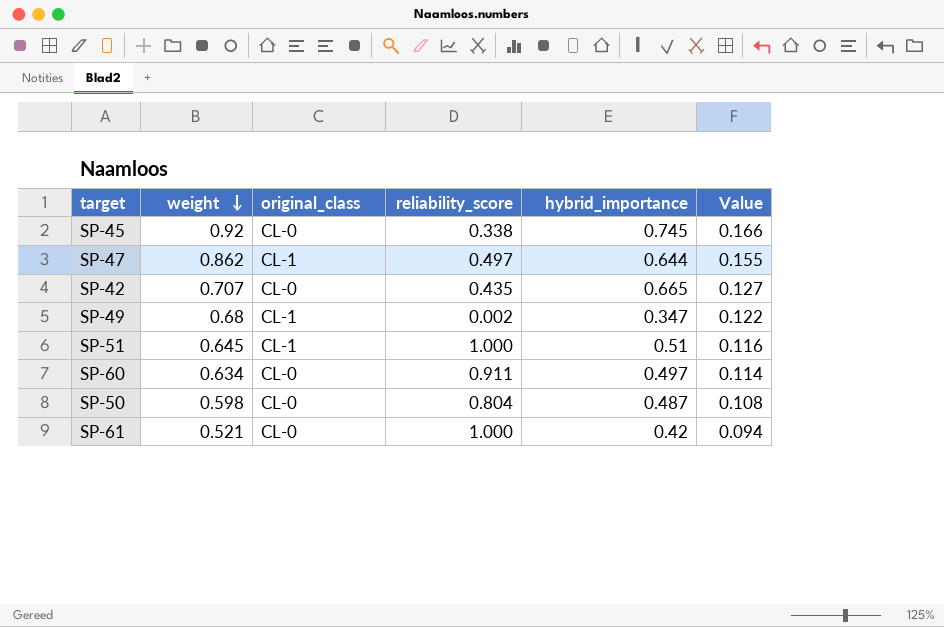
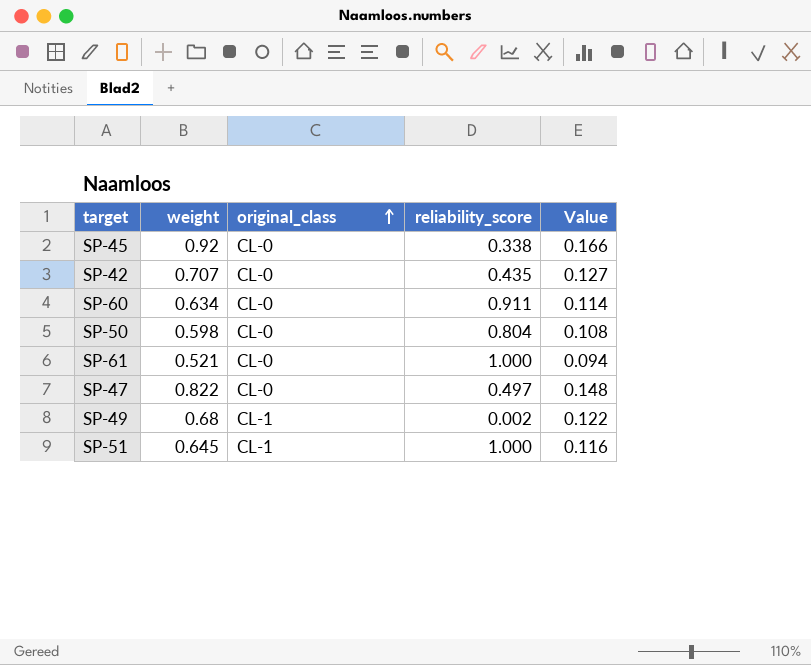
row order: weight descending -> original_class ascending
column hybrid_importance | position: 5 -> none
SP-47 | weight: 0.862 -> 0.822
SP-47 | original_class: CL-1 -> CL-0
SP-47 | Value: 0.155 -> 0.148

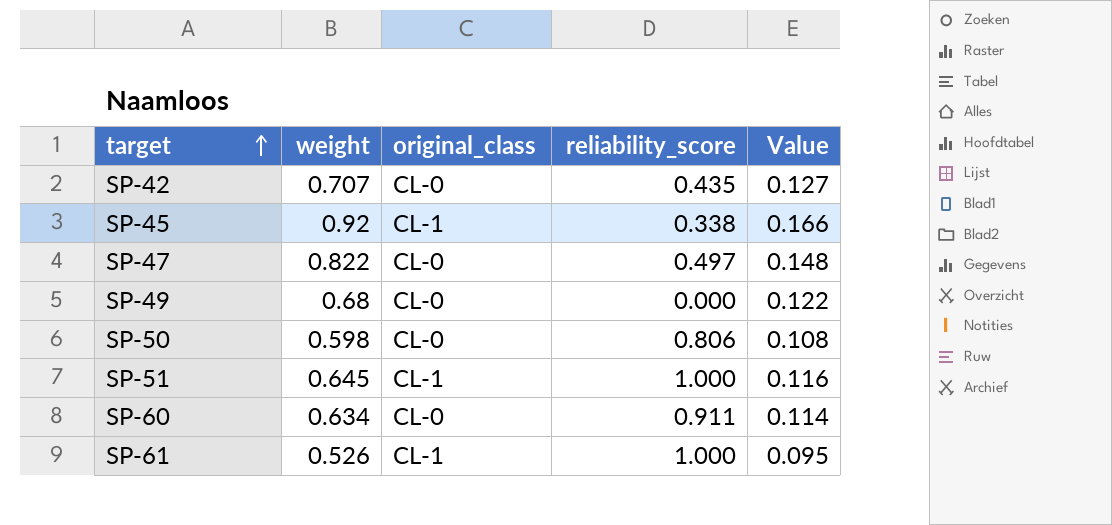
row order: original_class ascending -> target ascending
SP-45 | original_class: CL-0 -> CL-1
SP-49 | original_class: CL-1 -> CL-0
SP-49 | reliability_score: 0.002 -> 0.000
SP-50 | reliability_score: 0.804 -> 0.806
SP-61 | weight: 0.521 -> 0.526
SP-61 | original_class: CL-0 -> CL-1
SP-61 | Value: 0.094 -> 0.095

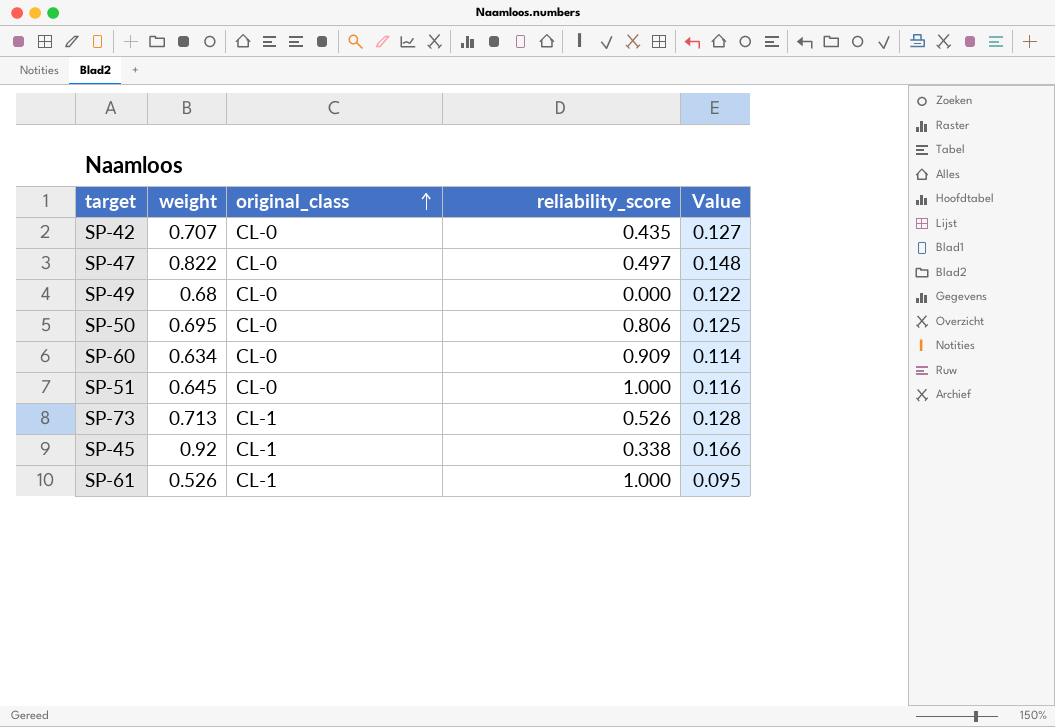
row order: target ascending -> original_class ascending
SP-50 | weight: 0.598 -> 0.695
SP-50 | Value: 0.108 -> 0.125
SP-60 | reliability_score: 0.911 -> 0.909
SP-51 | original_class: CL-1 -> CL-0
row SP-73: none -> 0.713 | CL-1 | 0.526 | 0.128

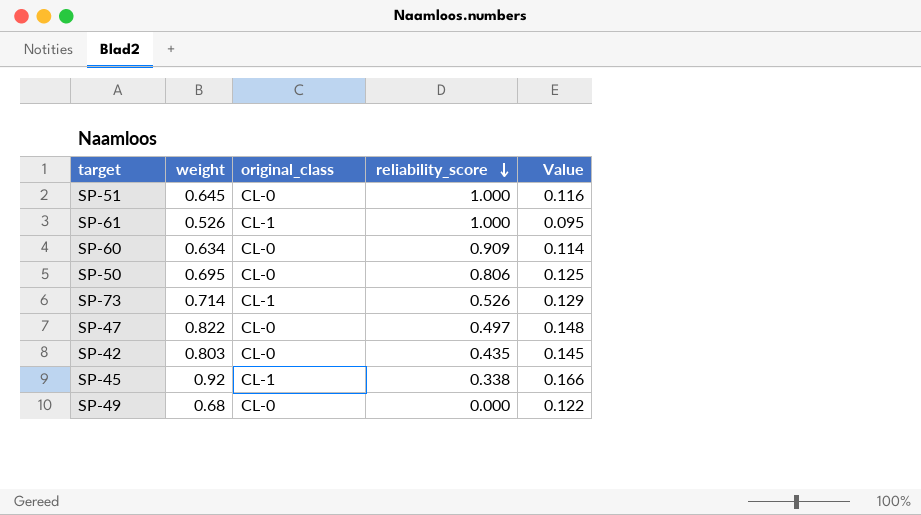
row order: original_class ascending -> reliability_score descending
SP-73 | weight: 0.713 -> 0.714
SP-73 | Value: 0.128 -> 0.129
SP-42 | weight: 0.707 -> 0.803
SP-42 | Value: 0.127 -> 0.145

